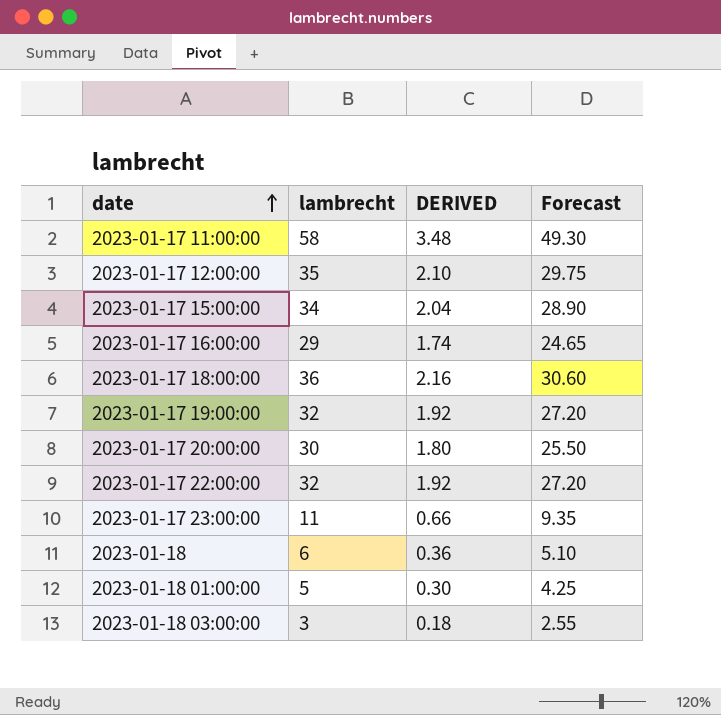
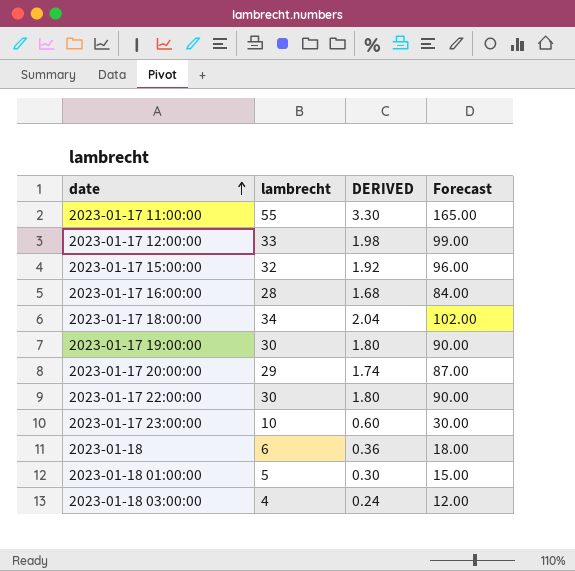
column Forecast | formula: [lambrecht] * 0.85 -> [lambrecht] * 3
2023-01-17 11:00:00 | lambrecht: 58 -> 55
2023-01-17 11:00:00 | DERIVED: 3.48 -> 3.30
2023-01-17 12:00:00 | lambrecht: 35 -> 33
2023-01-17 12:00:00 | DERIVED: 2.10 -> 1.98
2023-01-17 15:00:00 | lambrecht: 34 -> 32
2023-01-17 15:00:00 | DERIVED: 2.04 -> 1.92
2023-01-17 16:00:00 | lambrecht: 29 -> 28
2023-01-17 16:00:00 | DERIVED: 1.74 -> 1.68
2023-01-17 18:00:00 | lambrecht: 36 -> 34
2023-01-17 18:00:00 | DERIVED: 2.16 -> 2.04
2023-01-17 19:00:00 | lambrecht: 32 -> 30
2023-01-17 19:00:00 | DERIVED: 1.92 -> 1.80
2023-01-17 20:00:00 | lambrecht: 30 -> 29
2023-01-17 20:00:00 | DERIVED: 1.80 -> 1.74
2023-01-17 22:00:00 | lambrecht: 32 -> 30
2023-01-17 22:00:00 | DERIVED: 1.92 -> 1.80
2023-01-17 23:00:00 | lambrecht: 11 -> 10
2023-01-17 23:00:00 | DERIVED: 0.66 -> 0.60
2023-01-18 03:00:00 | lambrecht: 3 -> 4
2023-01-18 03:00:00 | DERIVED: 0.18 -> 0.24

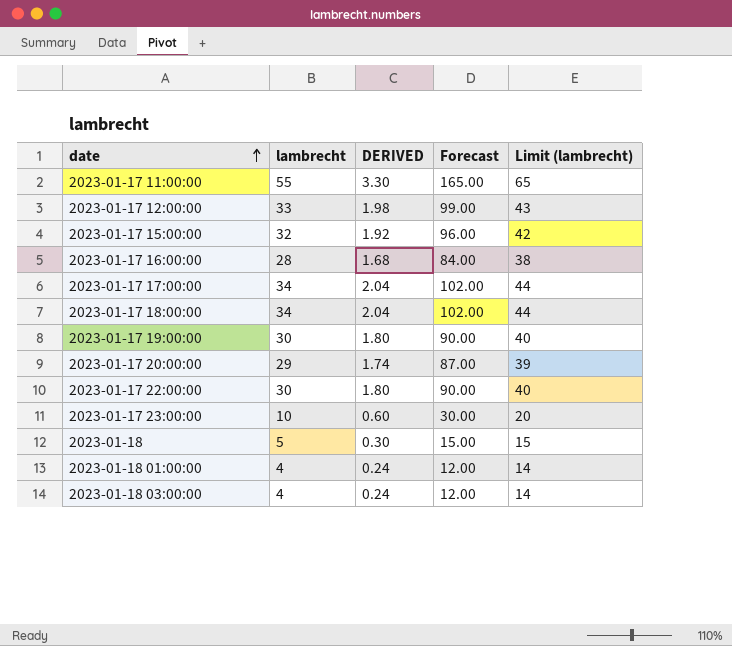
column Limit (lambrecht) | formula: none -> [lambrecht] + 10
row 2023-01-17 17:00:00: none -> 34 | 2.04 | 102.00 | 44
2023-01-18 | lambrecht: 6 -> 5
2023-01-18 | DERIVED: 0.36 -> 0.30
2023-01-18 | Forecast: 18.00 -> 15.00
2023-01-18 01:00:00 | lambrecht: 5 -> 4
2023-01-18 01:00:00 | DERIVED: 0.30 -> 0.24
2023-01-18 01:00:00 | Forecast: 15.00 -> 12.00

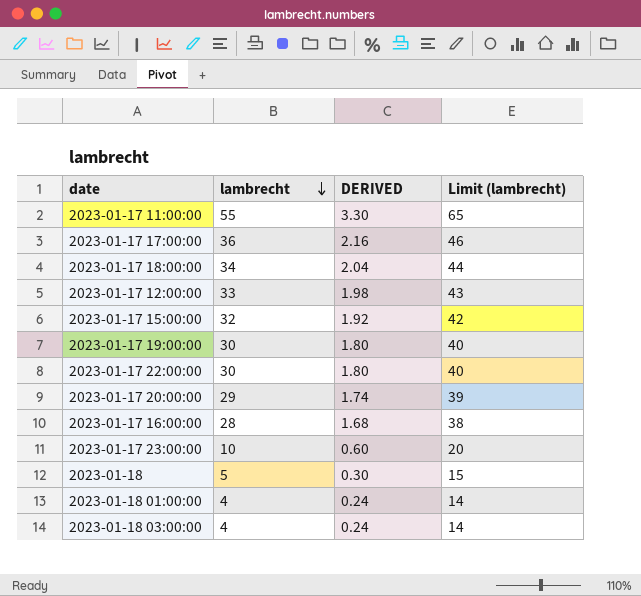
row order: date ascending -> lambrecht descending
column Forecast | formula: [lambrecht] * 3 -> none
2023-01-17 17:00:00 | lambrecht: 34 -> 36
2023-01-17 17:00:00 | DERIVED: 2.04 -> 2.16
2023-01-17 17:00:00 | Limit (lambrecht): 44 -> 46

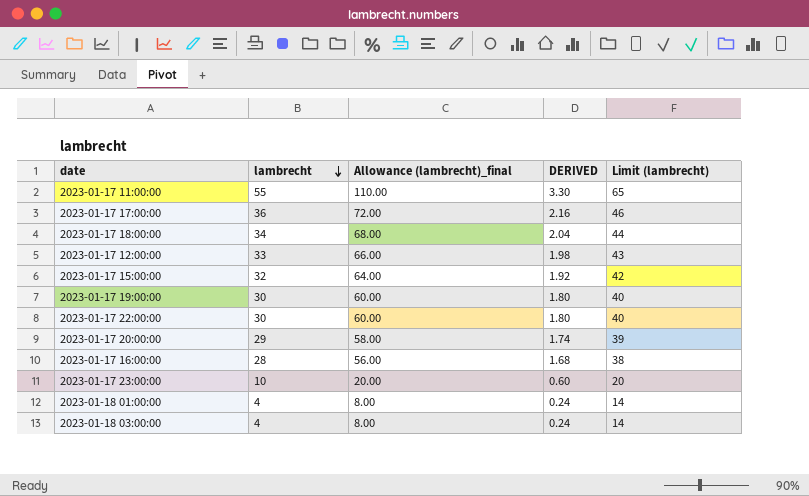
column Allowance (lambrecht)_final | formula: none -> [lambrecht] * 2
row 2023-01-18: 5 | 0.30 | 15 -> none

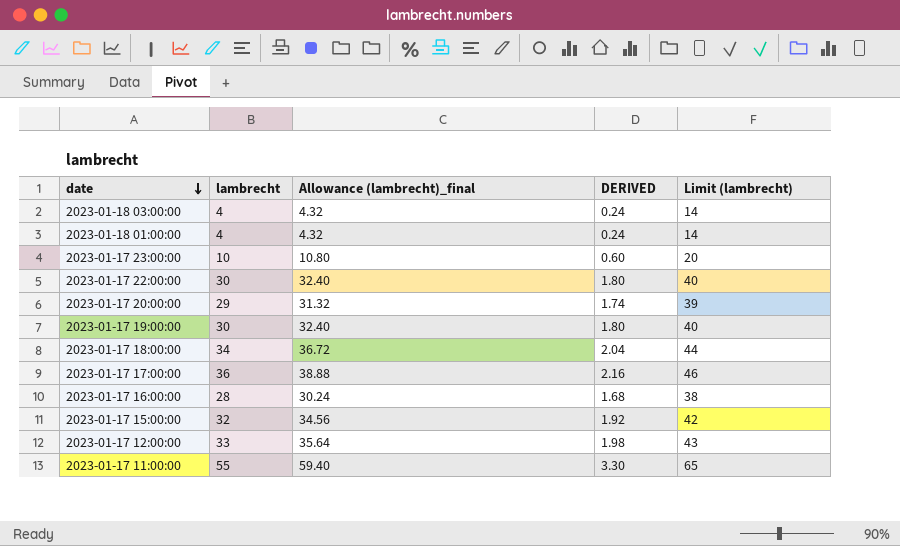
row order: lambrecht descending -> date descending
column Allowance (lambrecht)_final | formula: [lambrecht] * 2 -> [lambrecht] * 1.08

